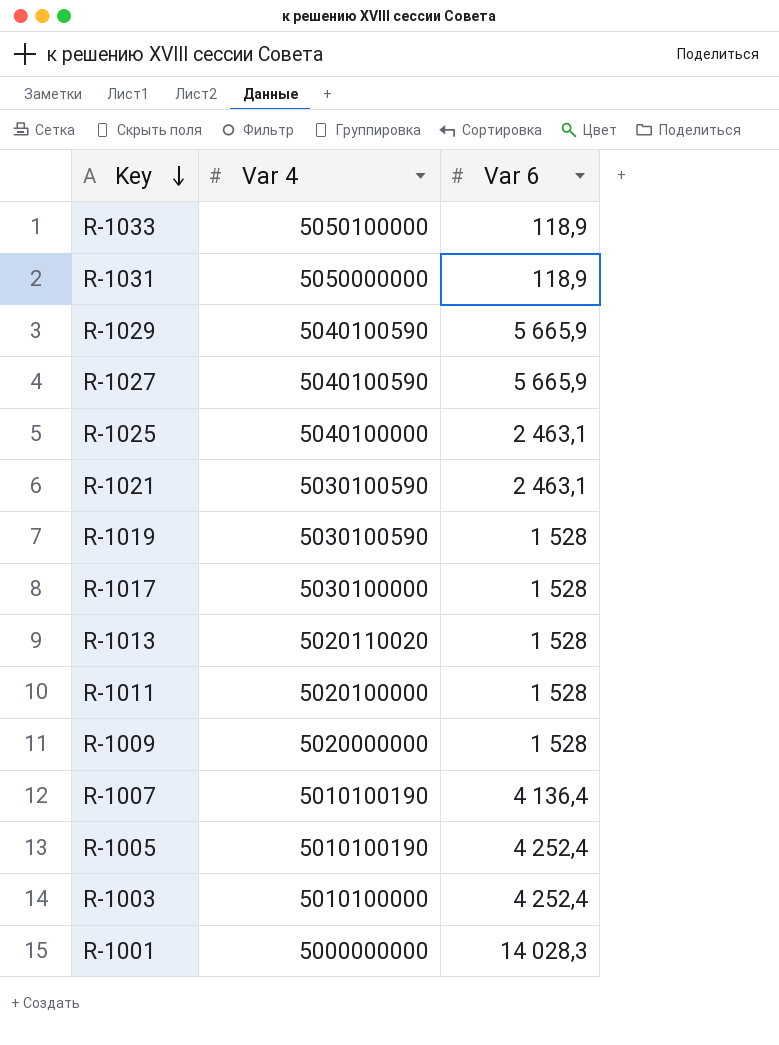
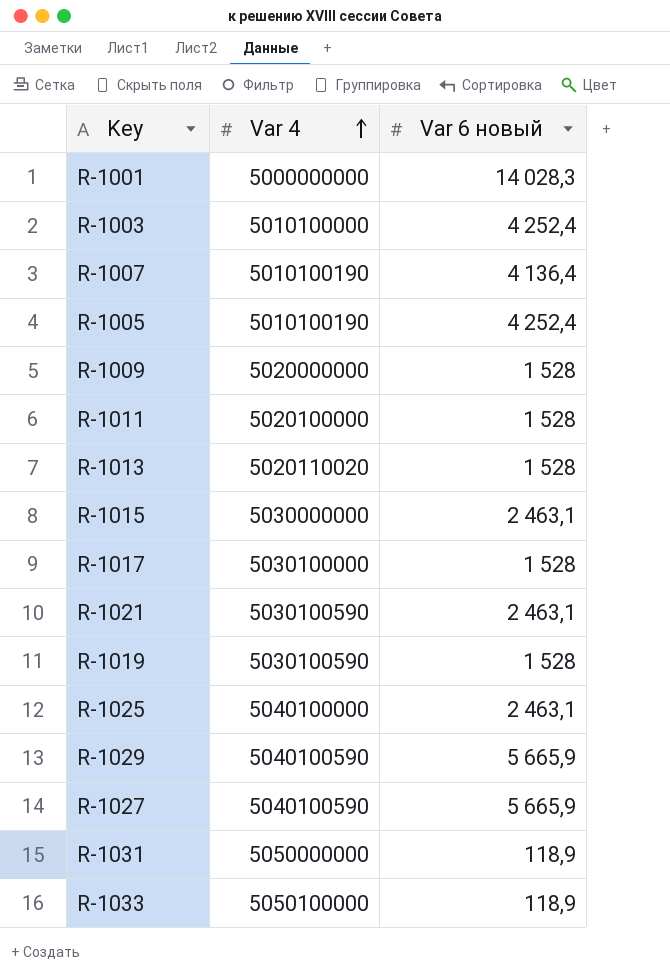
row order: Key descending -> Var 4 ascending
column name: Var 6 -> Var 6 новый
row R-1015: none -> 5030000000 | 2 463,1

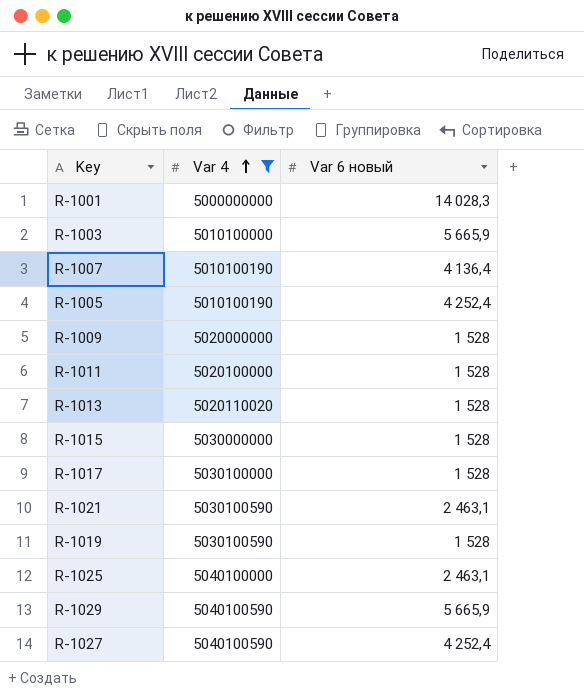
filter: none -> Var 4 <= 5040100590
R-1003 | Var 6 новый: 4 252,4 -> 5 665,9
R-1015 | Var 6 новый: 2 463,1 -> 1 528
R-1027 | Var 6 новый: 5 665,9 -> 4 252,4

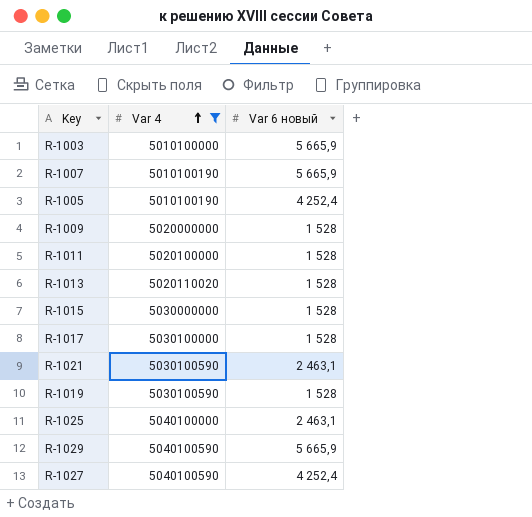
row R-1001: 5000000000 | 14 028,3 -> none
R-1007 | Var 6 новый: 4 136,4 -> 5 665,9

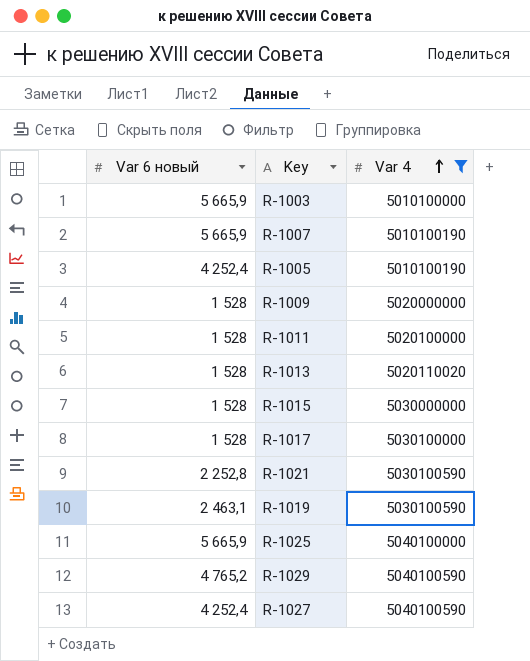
column Var 6 новый | position: 3 -> 1
R-1021 | Var 6 новый: 2 463,1 -> 2 252,8
R-1019 | Var 6 новый: 1 528 -> 2 463,1
R-1025 | Var 6 новый: 2 463,1 -> 5 665,9
R-1029 | Var 6 новый: 5 665,9 -> 4 765,2

